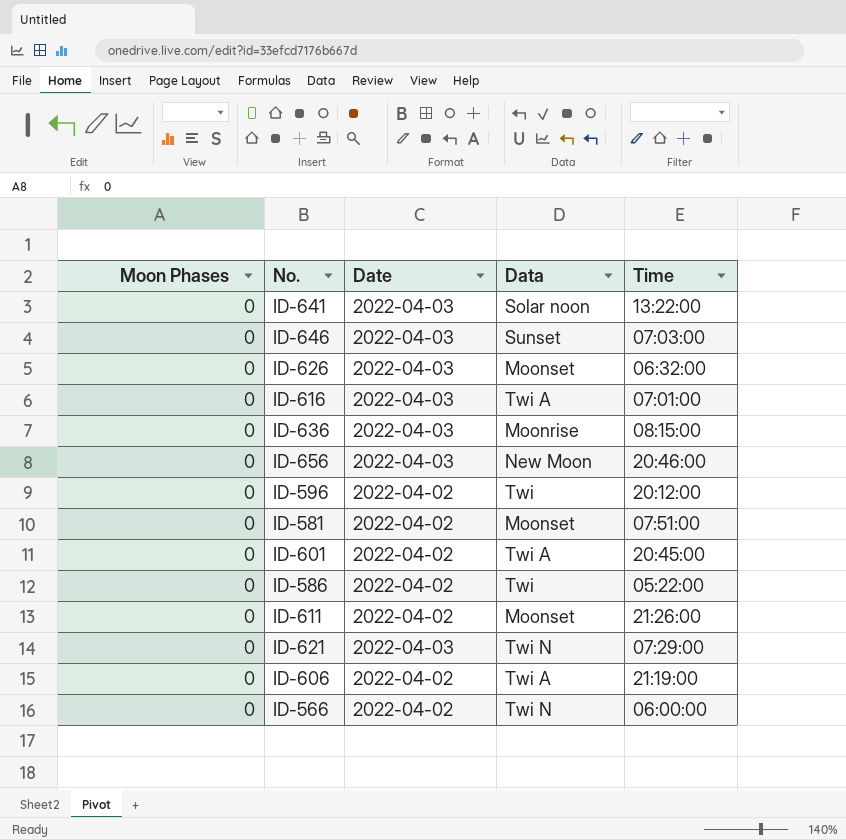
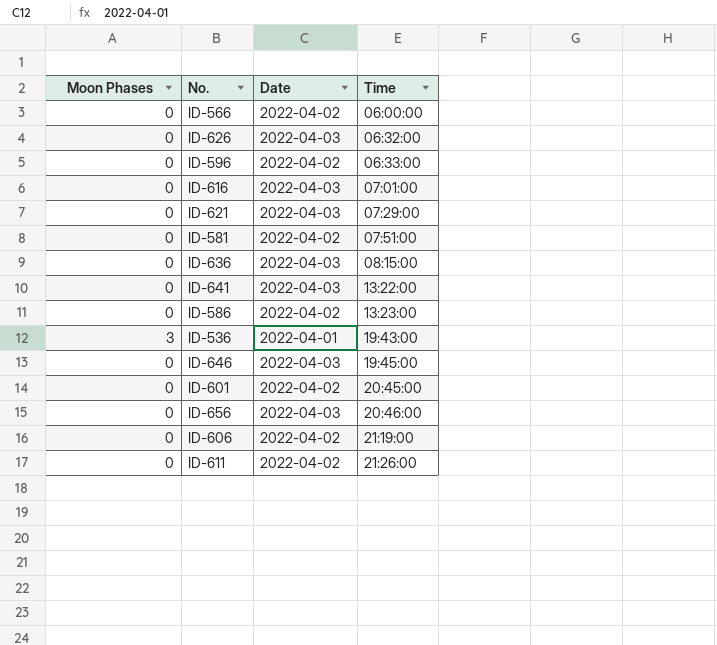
row order: none -> Time ascending
column Data | position: 4 -> none
ID-596 | Time: 20:12:00 -> 06:33:00
ID-586 | Time: 05:22:00 -> 13:23:00
row ID-536: none -> 3 | 2022-04-01 | 19:43:00
ID-646 | Time: 07:03:00 -> 19:45:00

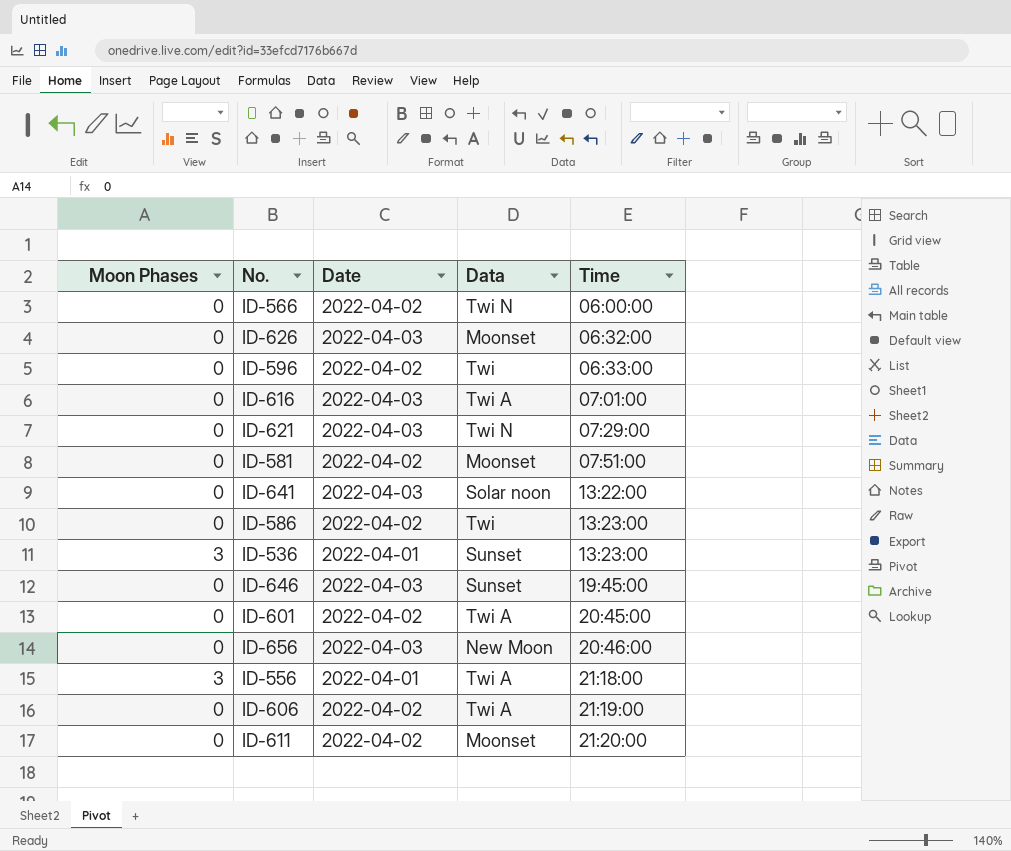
column Data | position: none -> 4
row ID-636: 0 | 2022-04-03 | 08:15:00 -> none
ID-536 | Time: 19:43:00 -> 13:23:00
row ID-556: none -> 3 | 2022-04-01 | Twi A | 21:18:00
ID-611 | Time: 21:26:00 -> 21:20:00

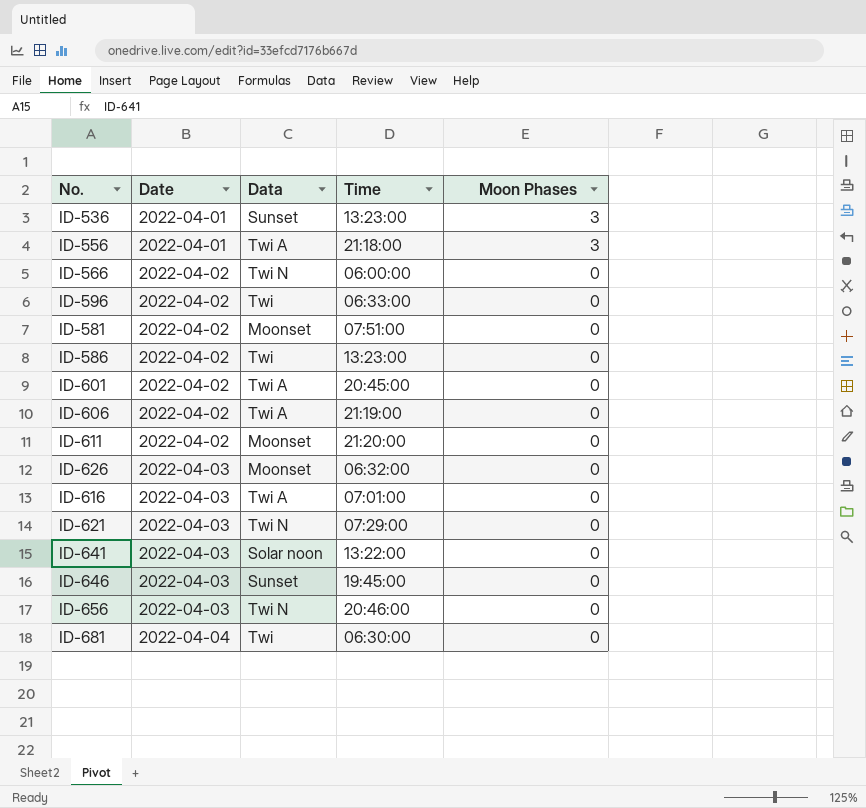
row order: Time ascending -> Date ascending
column Moon Phases | position: 1 -> 5
ID-656 | Data: New Moon -> Twi N
row ID-681: none -> 2022-04-04 | Twi | 06:30:00 | 0

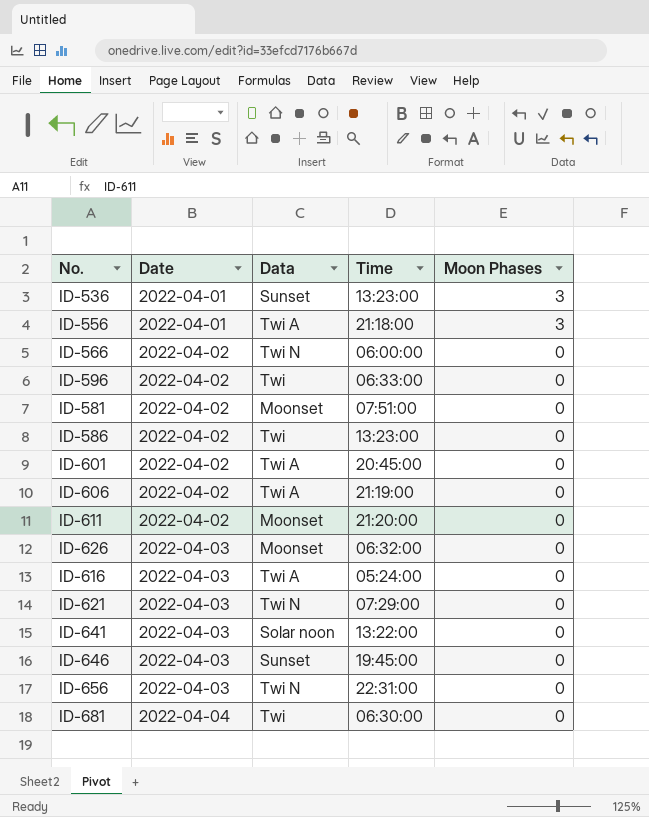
ID-616 | Time: 07:01:00 -> 05:24:00
ID-656 | Time: 20:46:00 -> 22:31:00

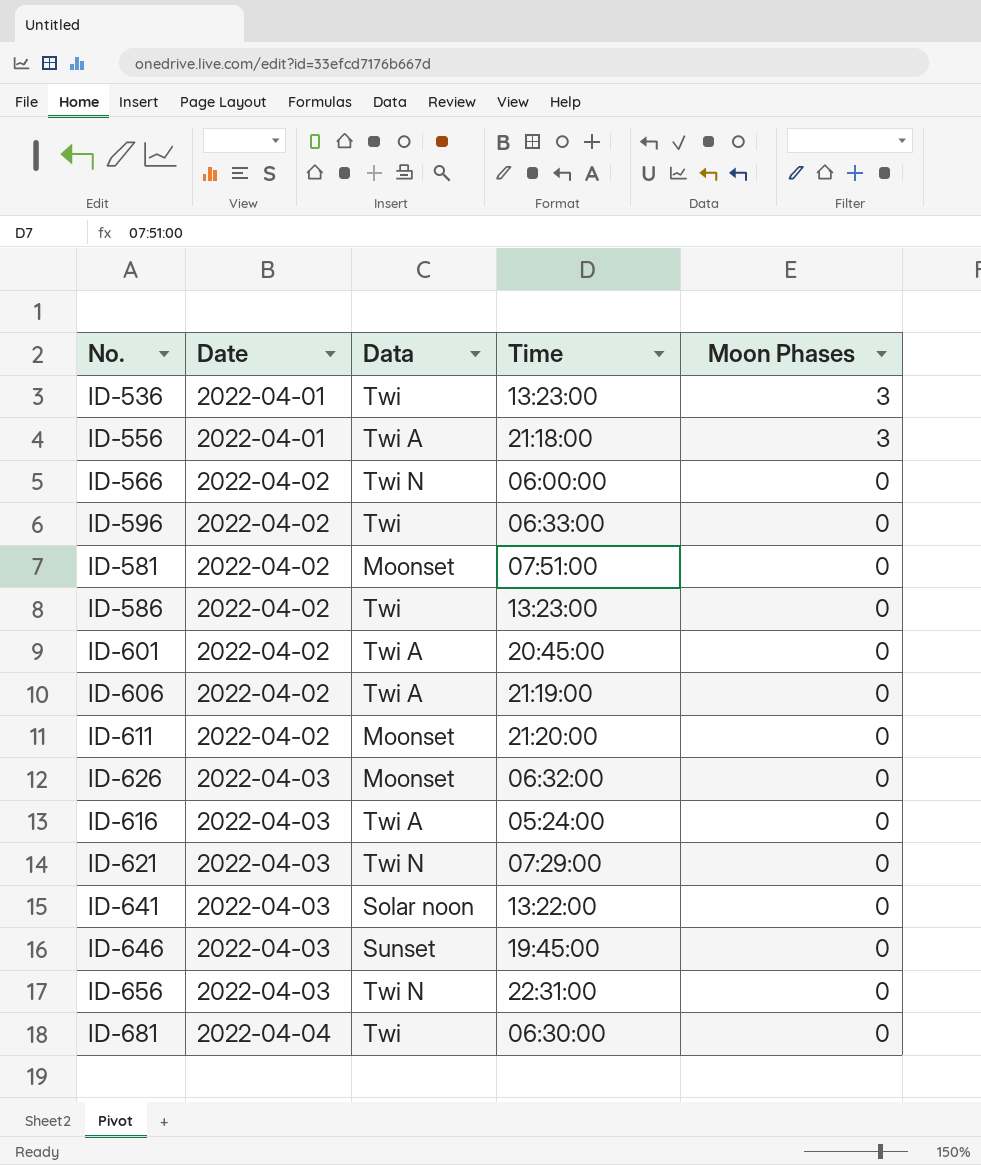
ID-536 | Data: Sunset -> Twi

